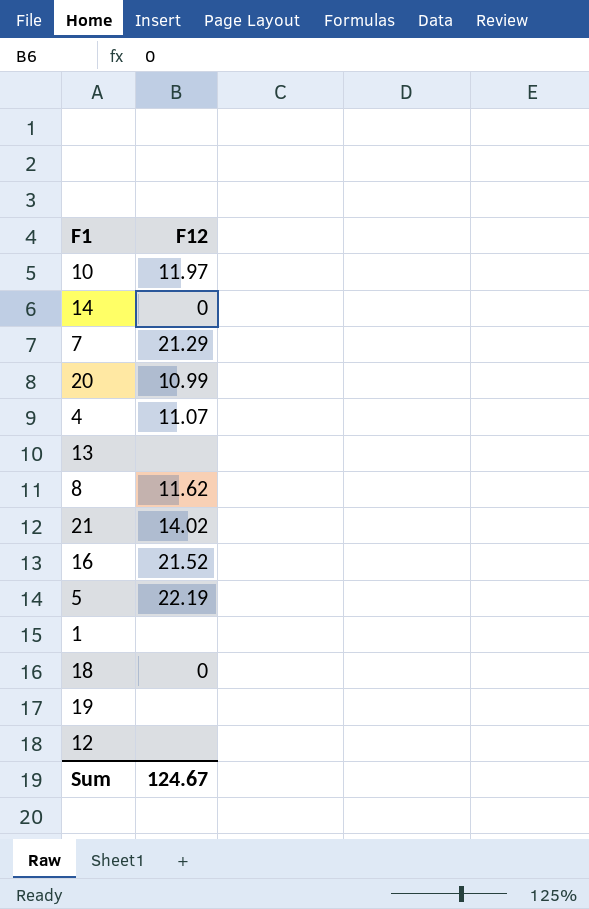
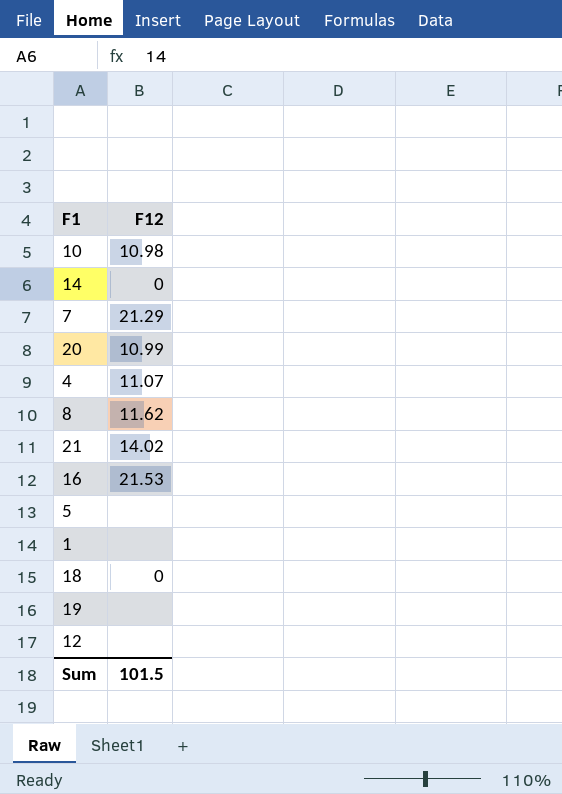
row 13: none -> none
10 | F12: 11.97 -> 10.98
16 | F12: 21.52 -> 21.53
5 | F12: 22.19 -> none
Sum | F12: 124.67 -> 101.5

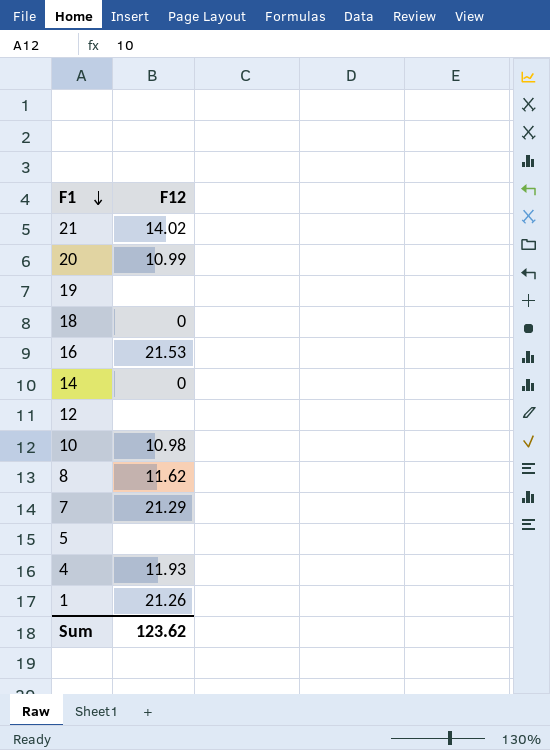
row order: none -> F1 descending
4 | F12: 11.07 -> 11.93
1 | F12: none -> 21.26
Sum | F12: 101.5 -> 123.62

